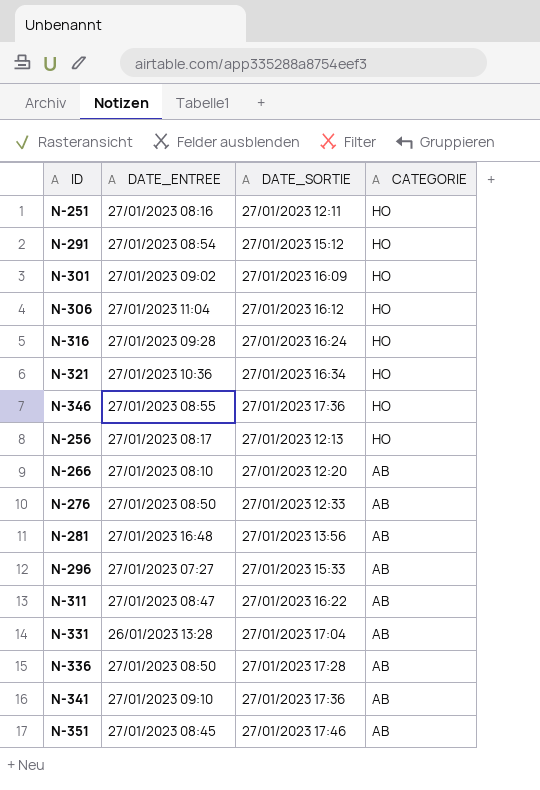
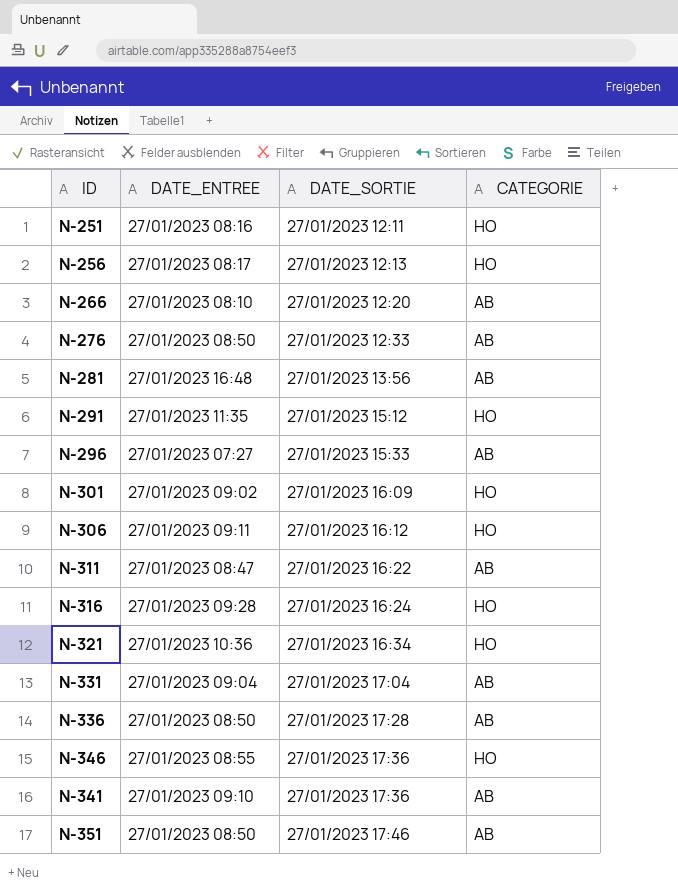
row order: CATEGORIE descending -> DATE_SORTIE ascending
N-291 | DATE_ENTREE: 27/01/2023 08:54 -> 27/01/2023 11:35
N-306 | DATE_ENTREE: 27/01/2023 11:04 -> 27/01/2023 09:11
N-331 | DATE_ENTREE: 26/01/2023 13:28 -> 27/01/2023 09:04
N-351 | DATE_ENTREE: 27/01/2023 08:45 -> 27/01/2023 08:50

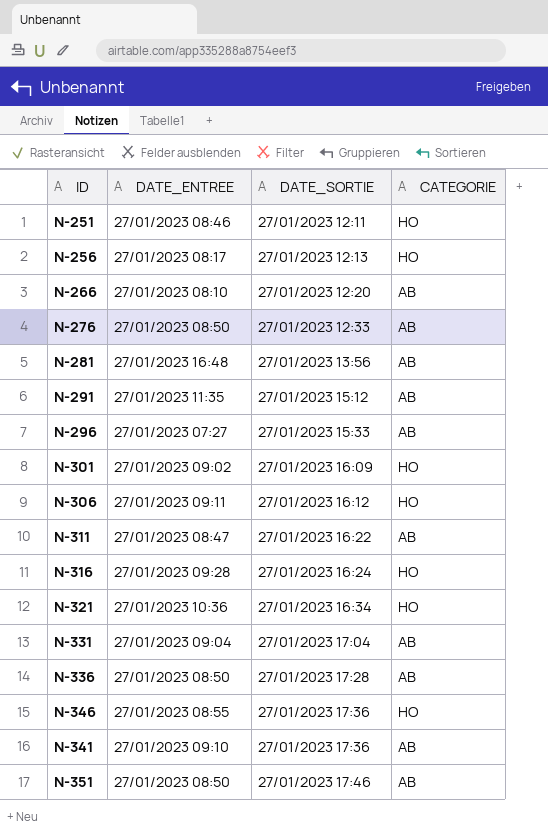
N-251 | DATE_ENTREE: 27/01/2023 08:16 -> 27/01/2023 08:46
N-291 | CATEGORIE: HO -> AB

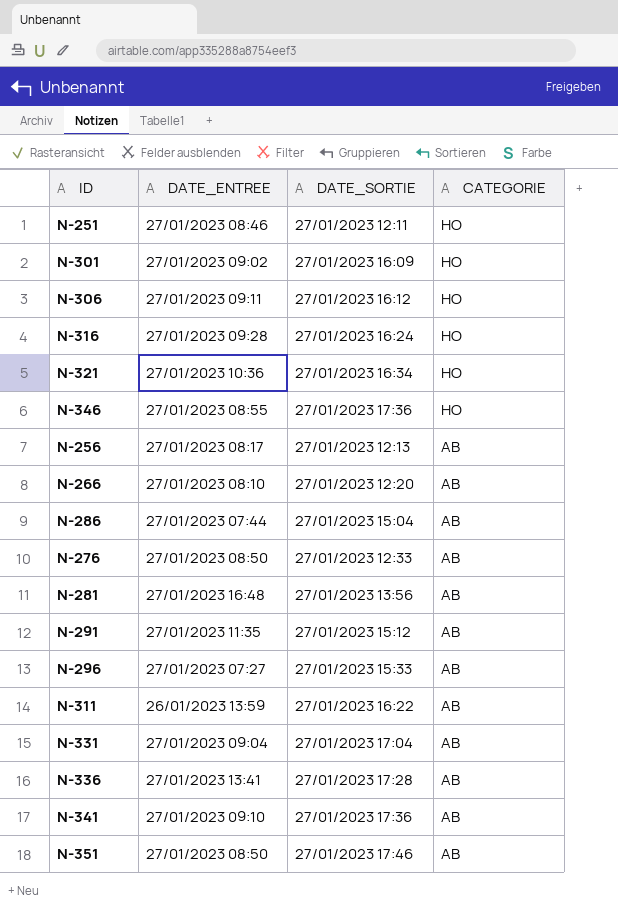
row order: DATE_SORTIE ascending -> CATEGORIE descending
N-256 | CATEGORIE: HO -> AB
row N-286: none -> 27/01/2023 07:44 | 27/01/2023 15:04 | AB
N-311 | DATE_ENTREE: 27/01/2023 08:47 -> 26/01/2023 13:59
N-336 | DATE_ENTREE: 27/01/2023 08:50 -> 27/01/2023 13:41

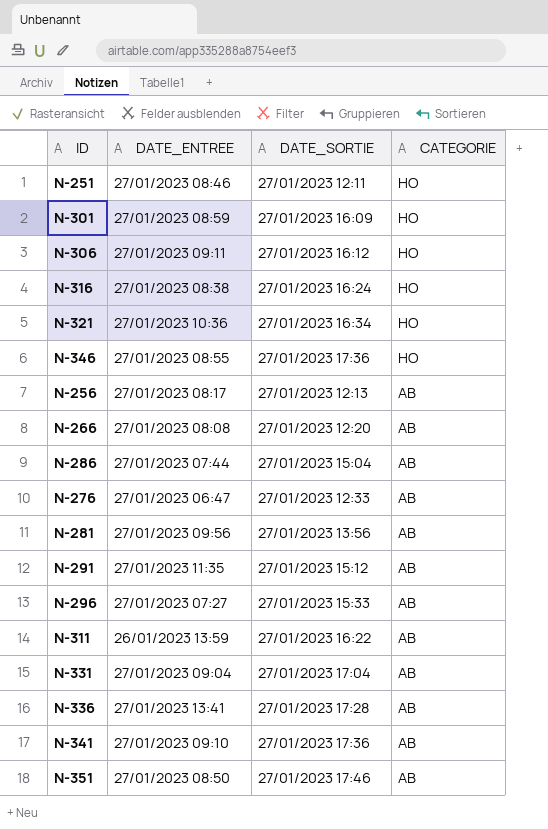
N-301 | DATE_ENTREE: 27/01/2023 09:02 -> 27/01/2023 08:59
N-316 | DATE_ENTREE: 27/01/2023 09:28 -> 27/01/2023 08:38
N-266 | DATE_ENTREE: 27/01/2023 08:10 -> 27/01/2023 08:08
N-276 | DATE_ENTREE: 27/01/2023 08:50 -> 27/01/2023 06:47
N-281 | DATE_ENTREE: 27/01/2023 16:48 -> 27/01/2023 09:56

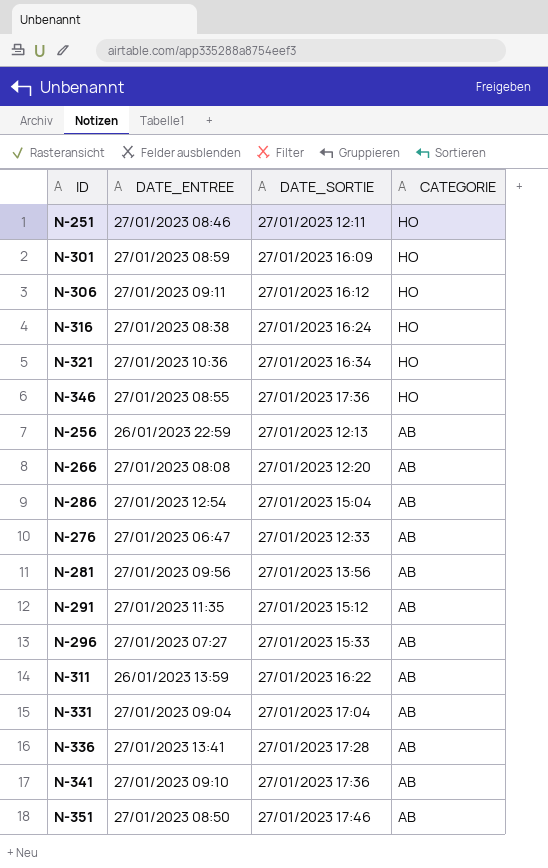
N-256 | DATE_ENTREE: 27/01/2023 08:17 -> 26/01/2023 22:59
N-286 | DATE_ENTREE: 27/01/2023 07:44 -> 27/01/2023 12:54

